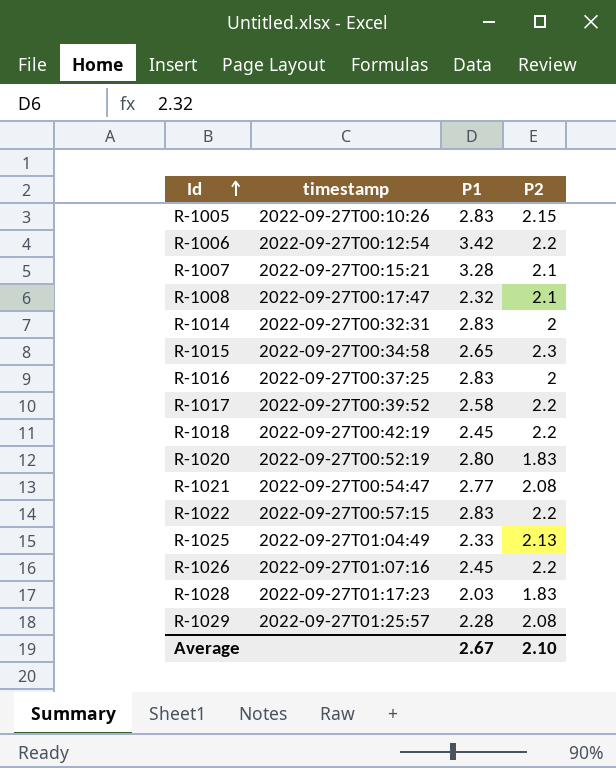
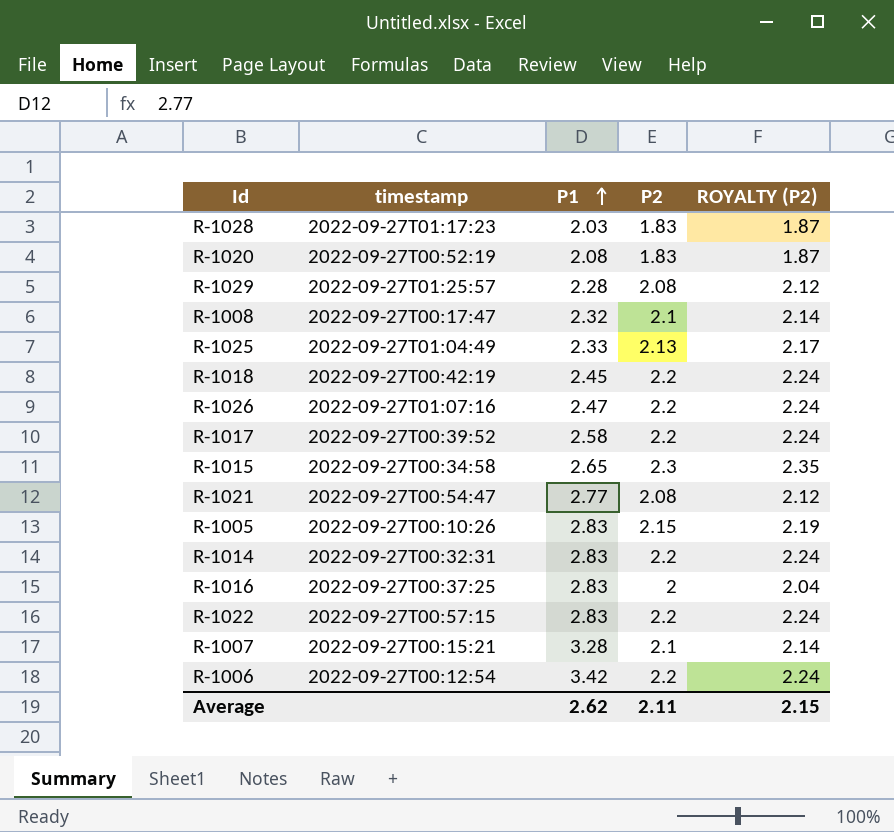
row order: Id ascending -> P1 ascending
column ROYALTY (P2) | formula: none -> [P2] * 1.02
R-1020 | P1: 2.80 -> 2.08
R-1026 | P1: 2.45 -> 2.47
R-1014 | P2: 2 -> 2.2
Average | P1: 2.67 -> 2.62
Average | P2: 2.10 -> 2.11

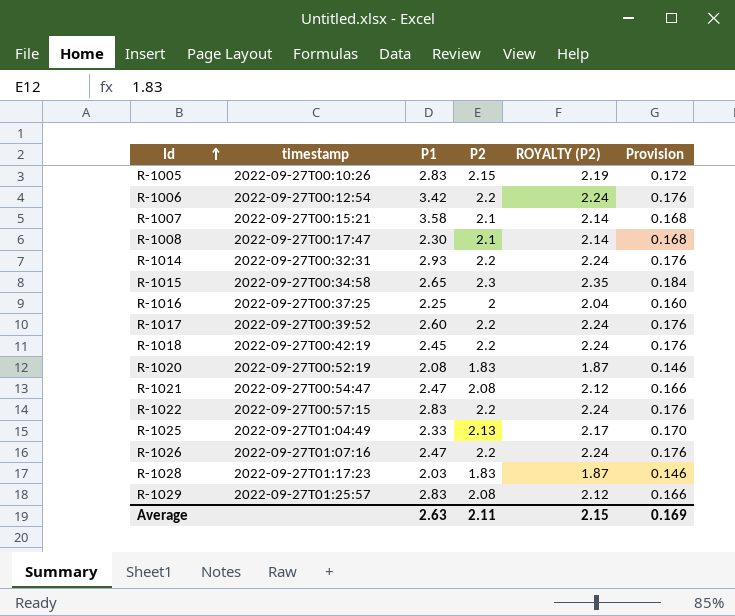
row order: P1 ascending -> Id ascending
column Provision | formula: none -> [P2] * 0.08
R-1007 | P1: 3.28 -> 3.58
R-1008 | P1: 2.32 -> 2.30
R-1014 | P1: 2.83 -> 2.93
R-1016 | P1: 2.83 -> 2.25
R-1017 | P1: 2.58 -> 2.60
R-1021 | P1: 2.77 -> 2.47
R-1029 | P1: 2.28 -> 2.83
Average | P1: 2.62 -> 2.63

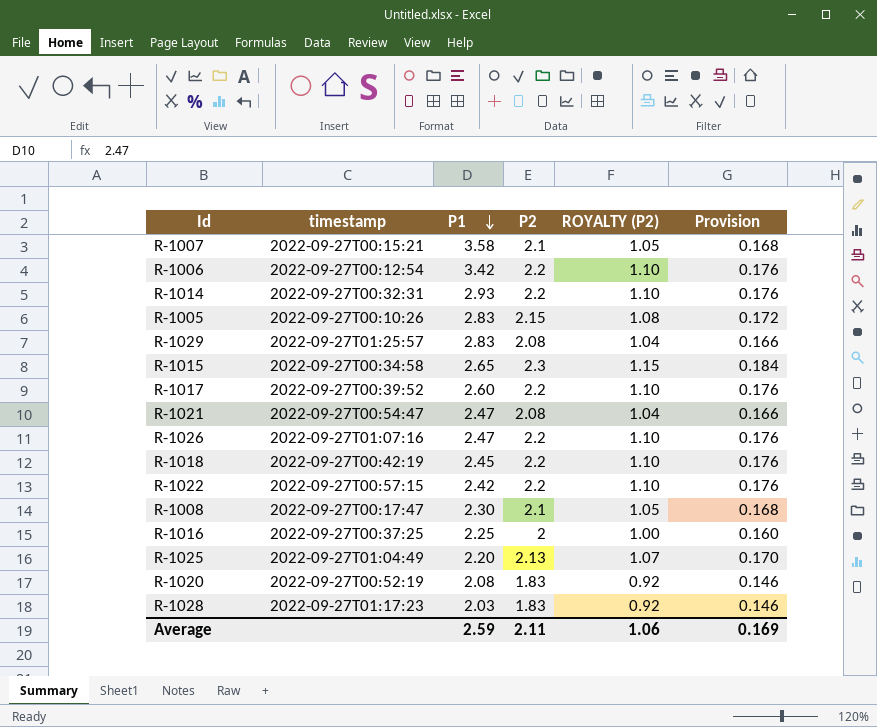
row order: Id ascending -> P1 descending
column ROYALTY (P2) | formula: [P2] * 1.02 -> [P2] * 0.5
R-1022 | P1: 2.83 -> 2.42
R-1025 | P1: 2.33 -> 2.20
Average | P1: 2.63 -> 2.59
Average | ROYALTY (P2): 2.15 -> 1.06

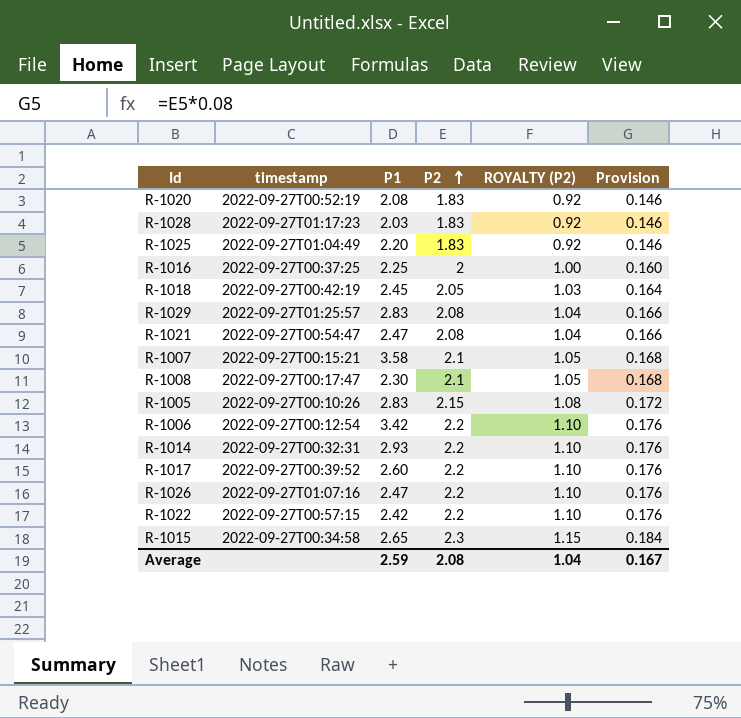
row order: P1 descending -> P2 ascending
R-1025 | P2: 2.13 -> 1.83
R-1025 | ROYALTY (P2): 1.07 -> 0.92
R-1025 | Provision: 0.170 -> 0.146
R-1018 | P2: 2.2 -> 2.05
R-1018 | ROYALTY (P2): 1.10 -> 1.03
R-1018 | Provision: 0.176 -> 0.164
Average | P2: 2.11 -> 2.08
Average | ROYALTY (P2): 1.06 -> 1.04
Average | Provision: 0.169 -> 0.167

